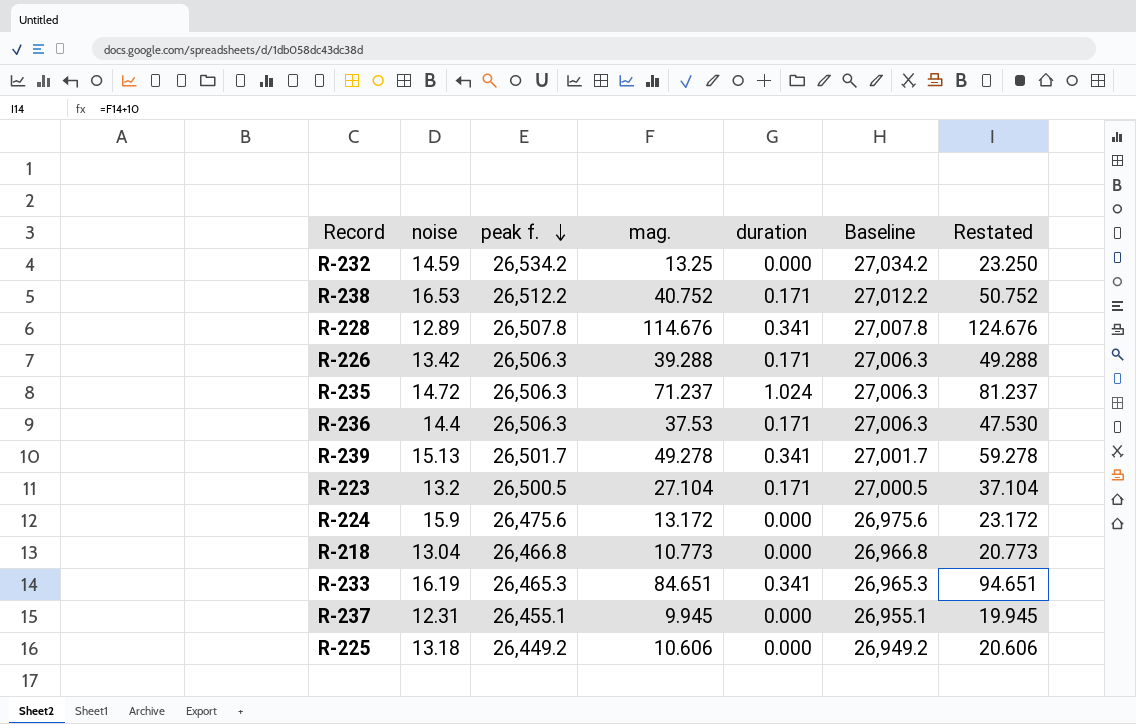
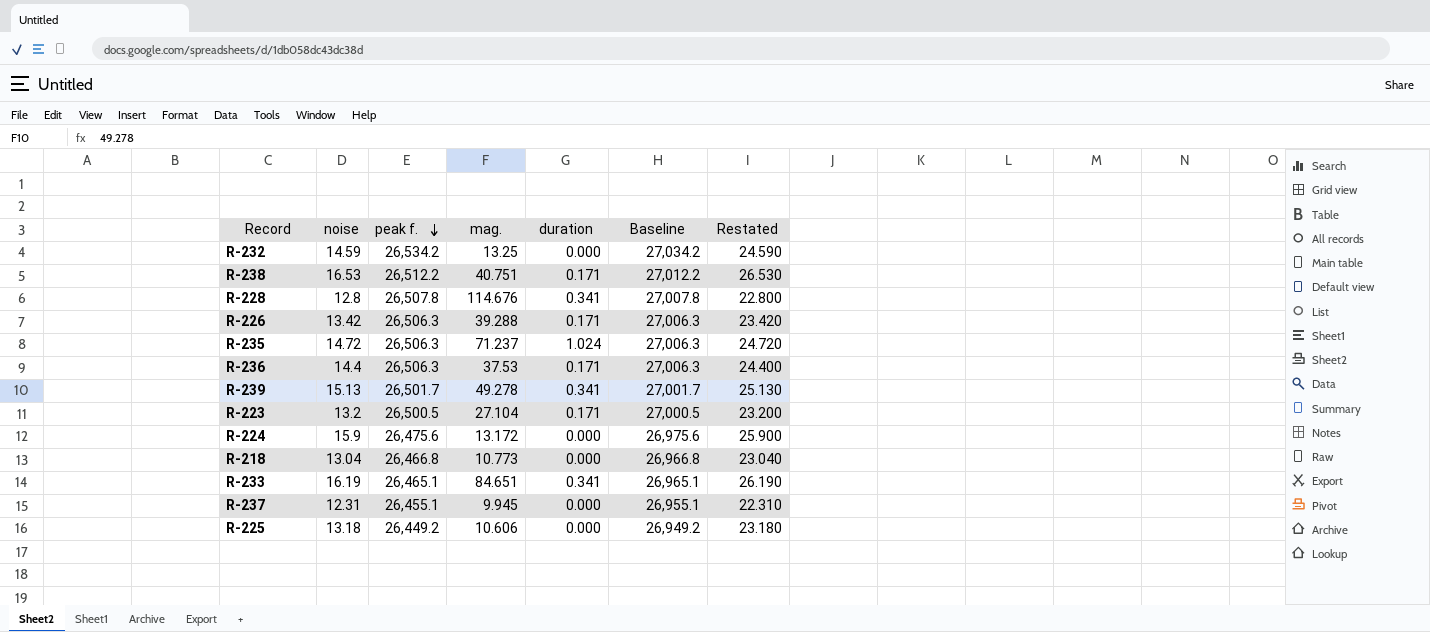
column Restated | formula: [mag.] + 10 -> [noise] + 10
R-238 | mag.: 40.752 -> 40.751
R-228 | noise: 12.89 -> 12.8
R-233 | peak f.: 26,465.3 -> 26,465.1
R-233 | Baseline: 26,965.3 -> 26,965.1

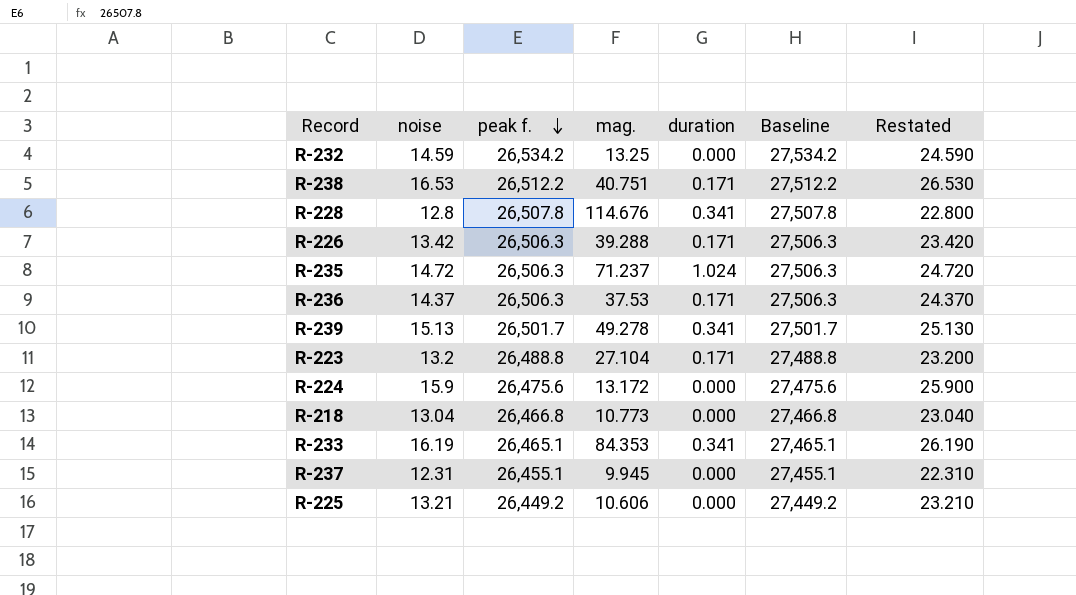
column Baseline | formula: [peak f.] + 500 -> [peak f.] + 1000
R-236 | noise: 14.4 -> 14.37
R-236 | Restated: 24.400 -> 24.370
R-223 | peak f.: 26,500.5 -> 26,488.8
R-233 | mag.: 84.651 -> 84.353
R-225 | noise: 13.18 -> 13.21
R-225 | Restated: 23.180 -> 23.210

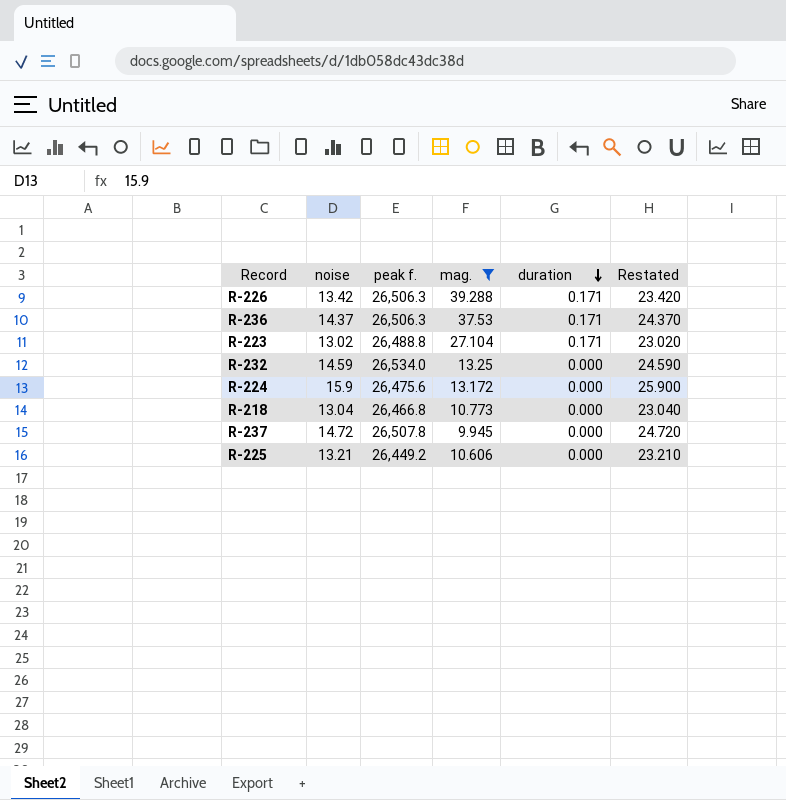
filter: none -> mag. <= 39.288
row order: peak f. descending -> duration descending
column Baseline | formula: [peak f.] + 1000 -> none
R-223 | noise: 13.2 -> 13.02
R-223 | Restated: 23.200 -> 23.020
R-232 | peak f.: 26,534.2 -> 26,534.0
R-237 | noise: 12.31 -> 14.72
R-237 | peak f.: 26,455.1 -> 26,507.8
R-237 | Restated: 22.310 -> 24.720

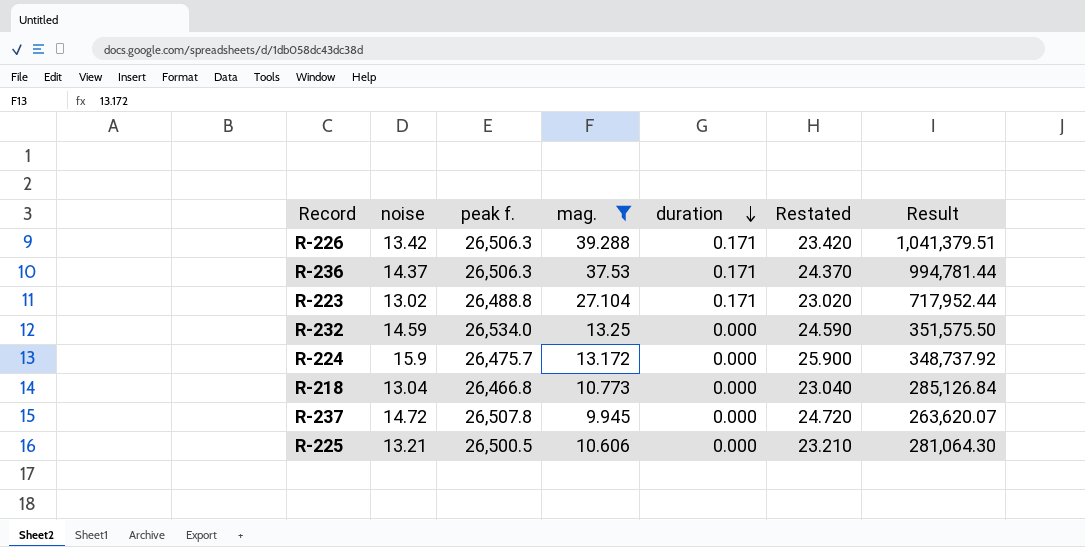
column Result | formula: none -> [peak f.] * [mag.]
R-224 | peak f.: 26,475.6 -> 26,475.7
R-225 | peak f.: 26,449.2 -> 26,500.5

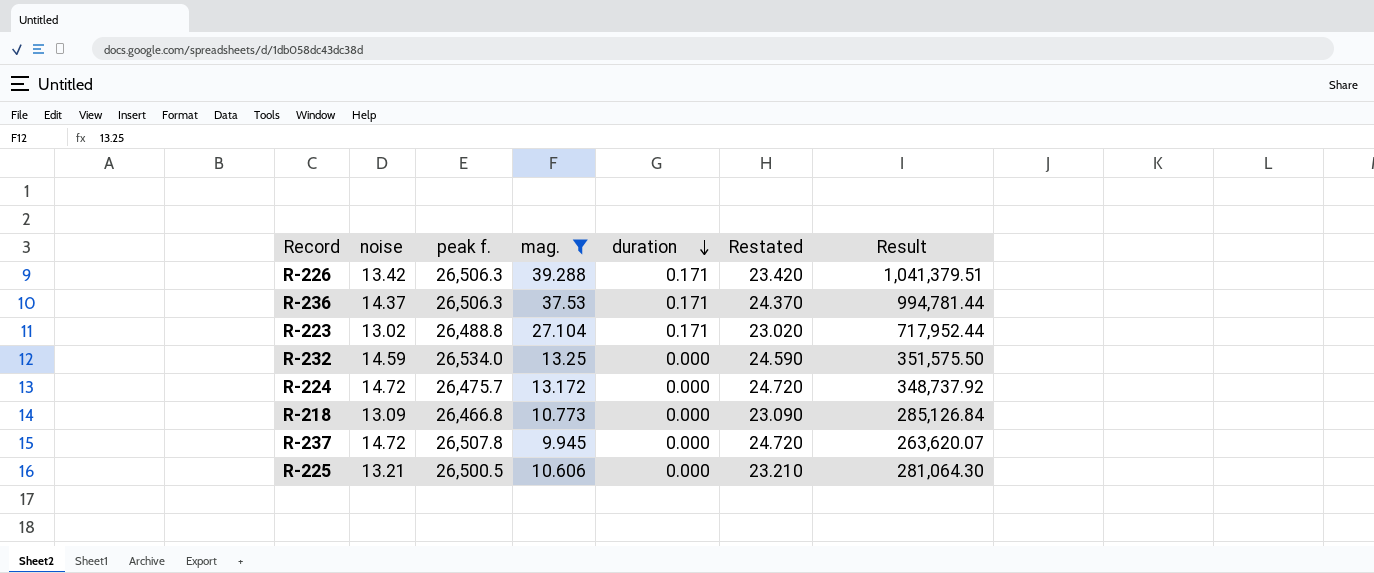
R-224 | noise: 15.9 -> 14.72
R-224 | Restated: 25.900 -> 24.720
R-218 | noise: 13.04 -> 13.09
R-218 | Restated: 23.040 -> 23.090

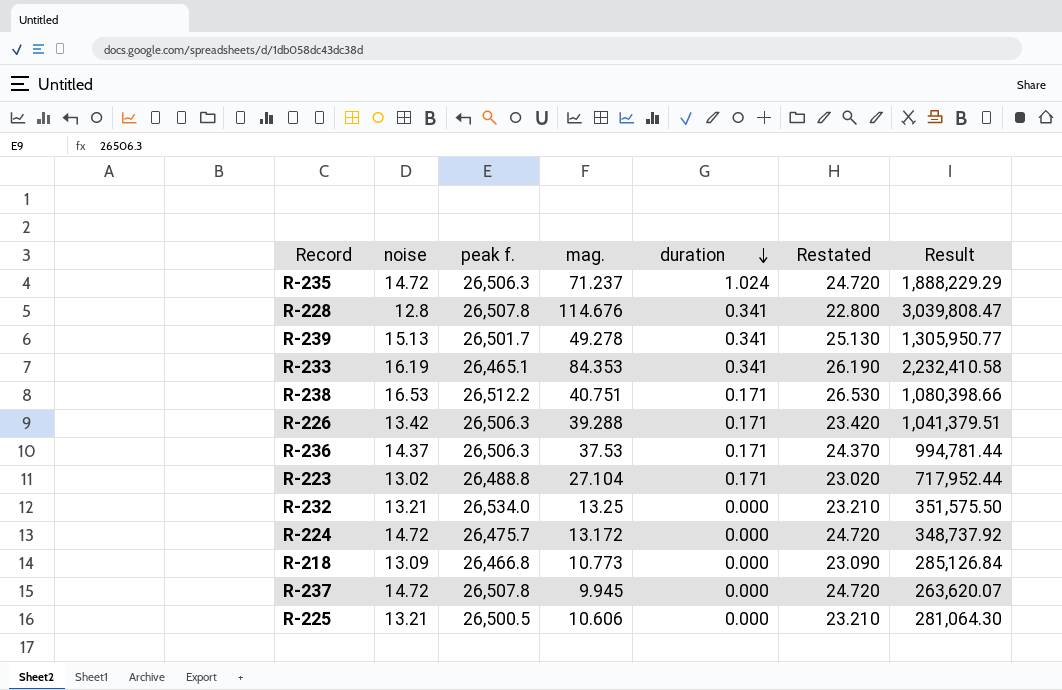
filter: mag. <= 39.288 -> none
R-232 | noise: 14.59 -> 13.21
R-232 | Restated: 24.590 -> 23.210

